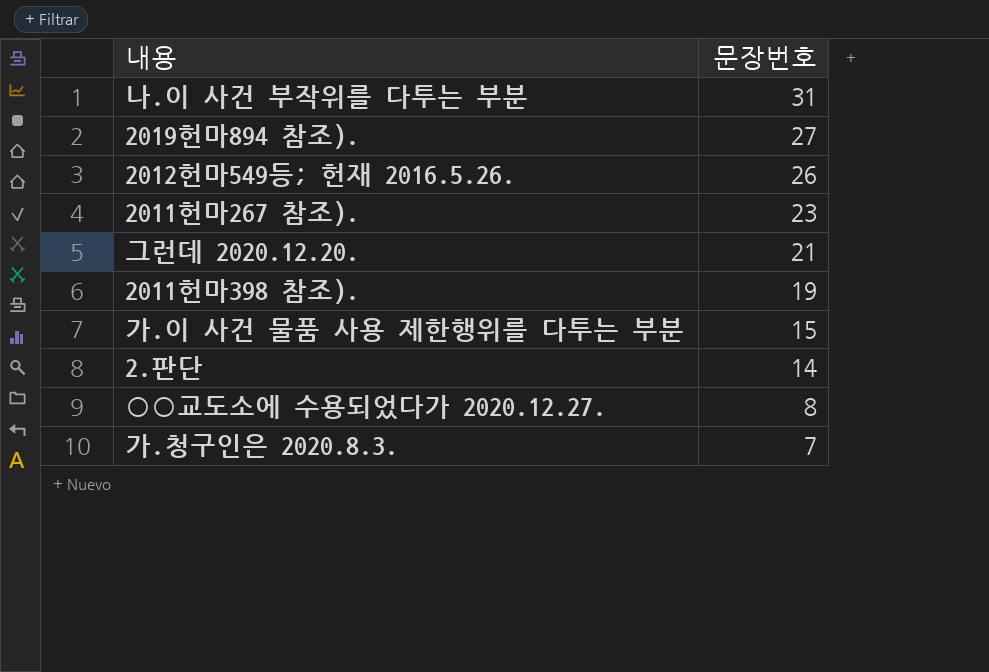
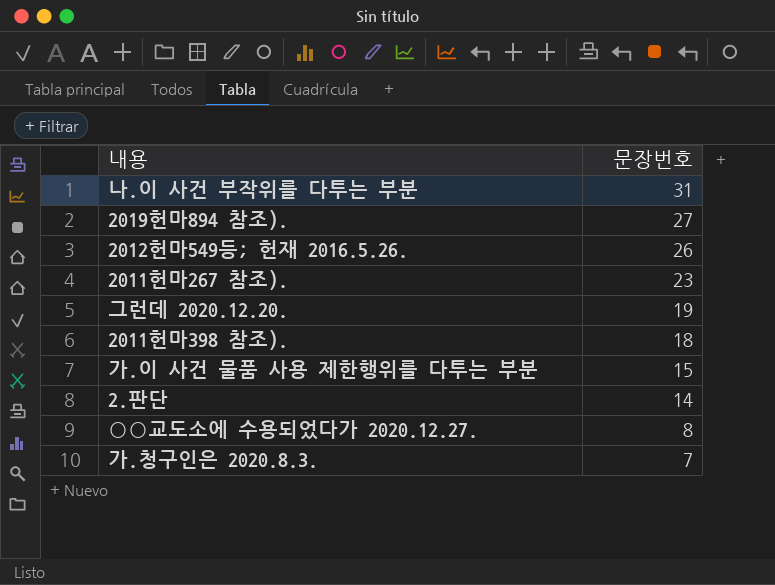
그런데 2020.12.20. | 문장번호: 21 -> 19
2011헌마398 참조). | 문장번호: 19 -> 18

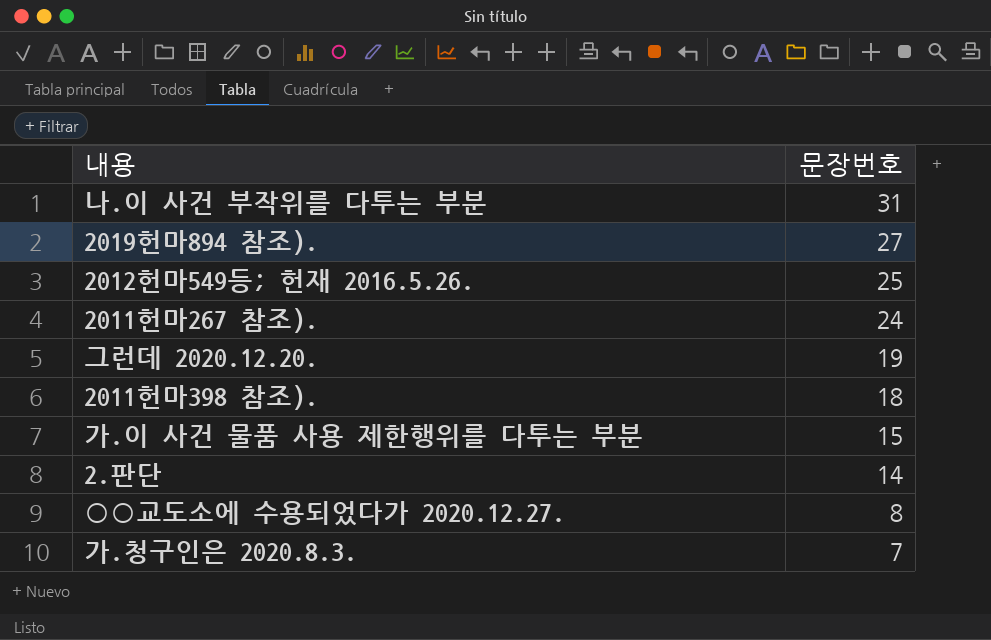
2012헌마549등; 헌재 2016.5.26. | 문장번호: 26 -> 25
2011헌마267 참조). | 문장번호: 23 -> 24

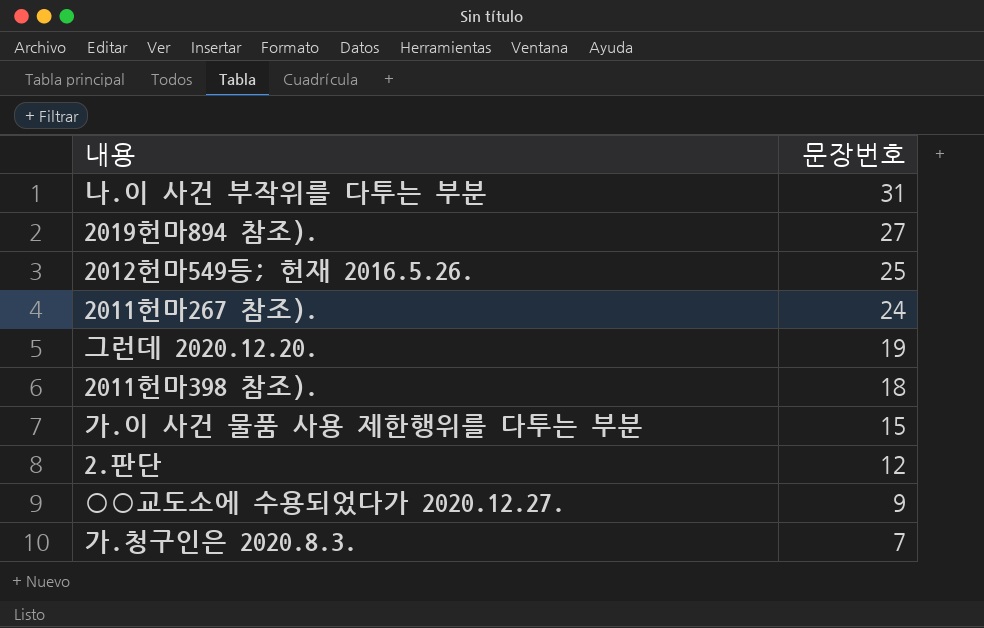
2.판단 | 문장번호: 14 -> 12
○○교도소에 수용되었다가 2020.12.27. | 문장번호: 8 -> 9

